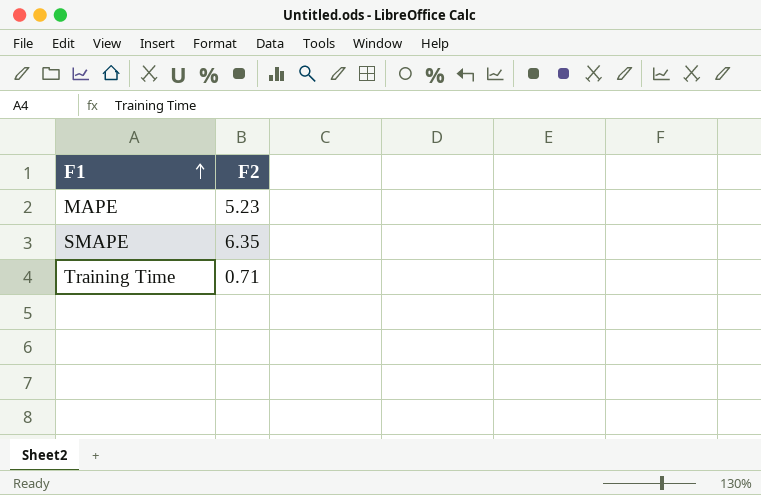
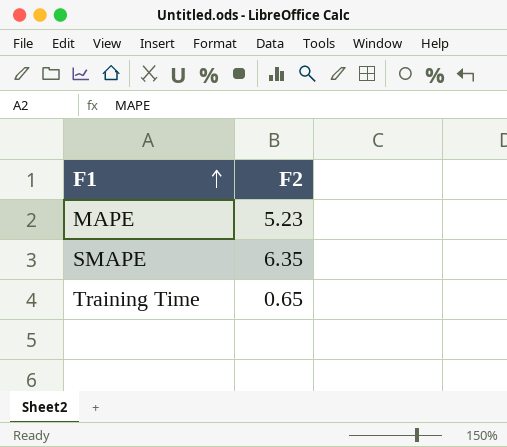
Training Time | F2: 0.71 -> 0.65

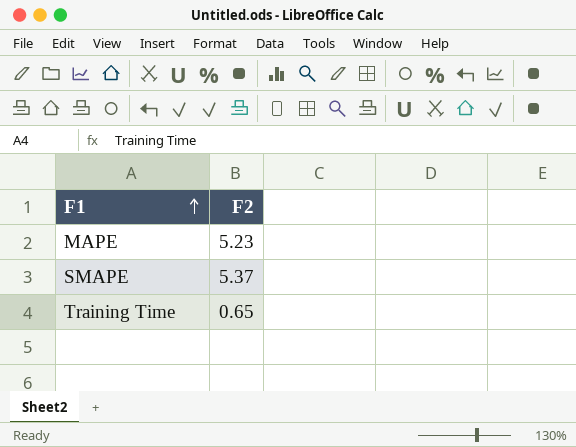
SMAPE | F2: 6.35 -> 5.37

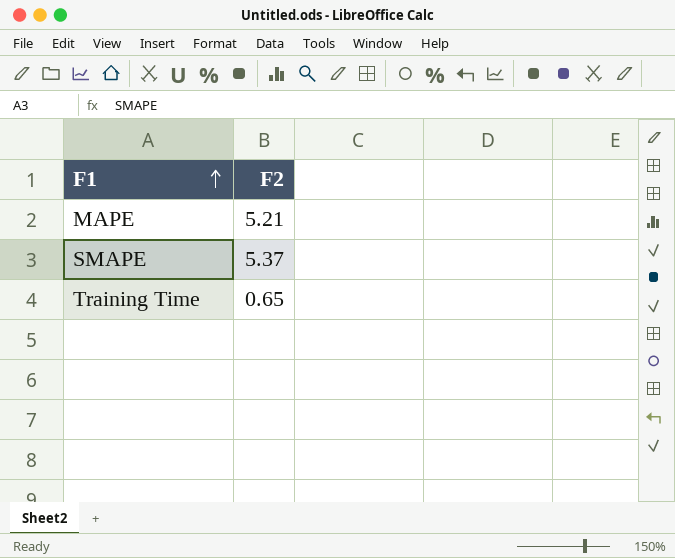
MAPE | F2: 5.23 -> 5.21

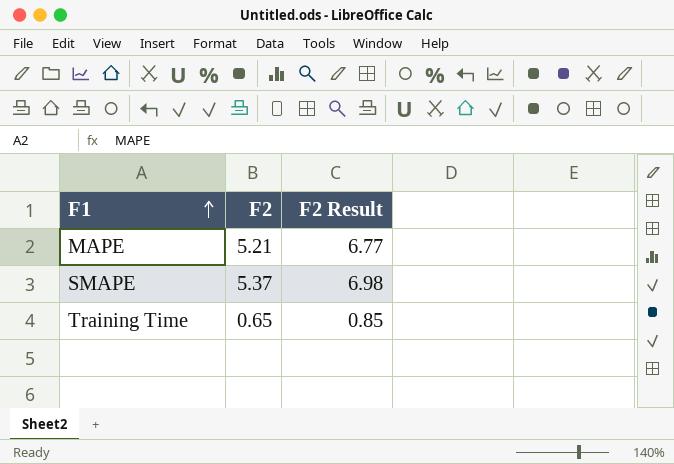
column F2 Result | formula: none -> [F2] * 1.3

